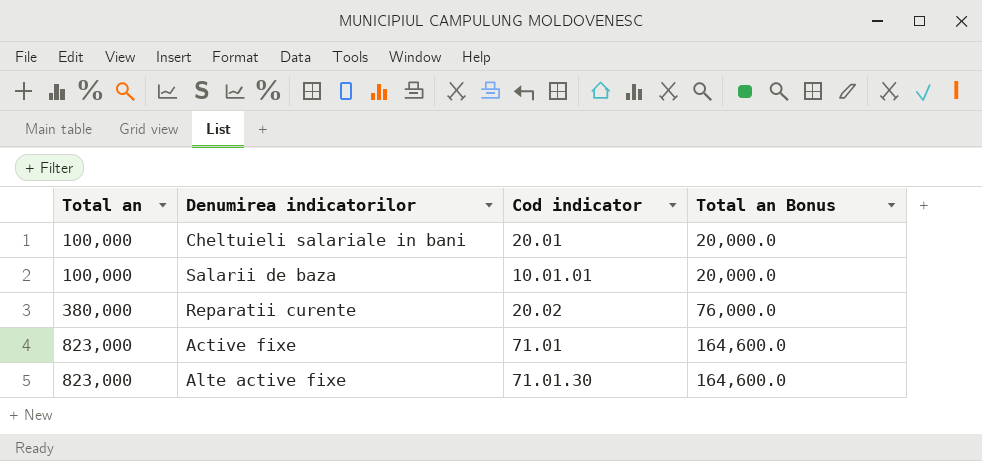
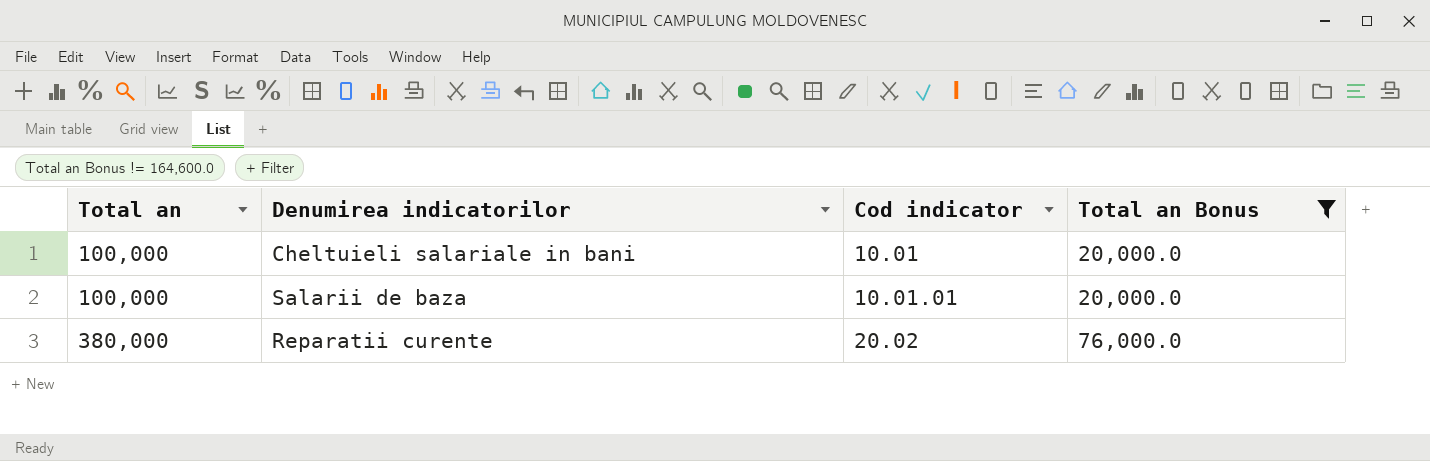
filter: none -> Total an Bonus != 164,600.0
Cheltuieli salariale in bani | Cod indicator: 20.01 -> 10.01

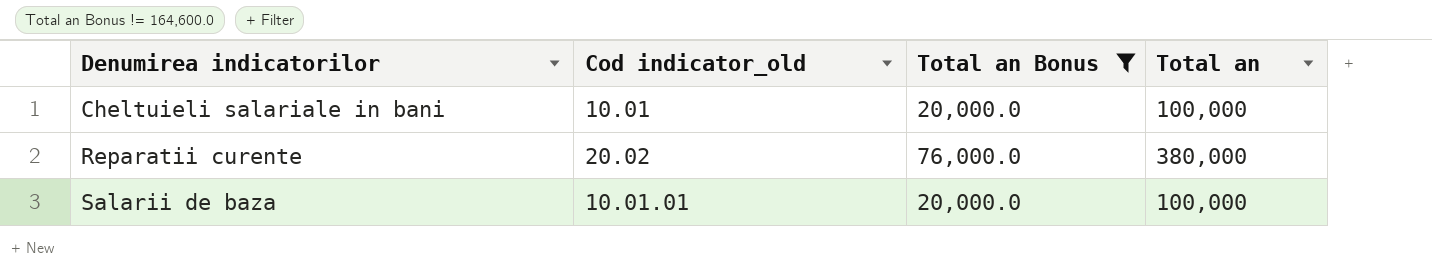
row order: Total an ascending -> Denumirea indicatorilor ascending
column name: Cod indicator -> Cod indicator_old
column Total an | position: 1 -> 4

